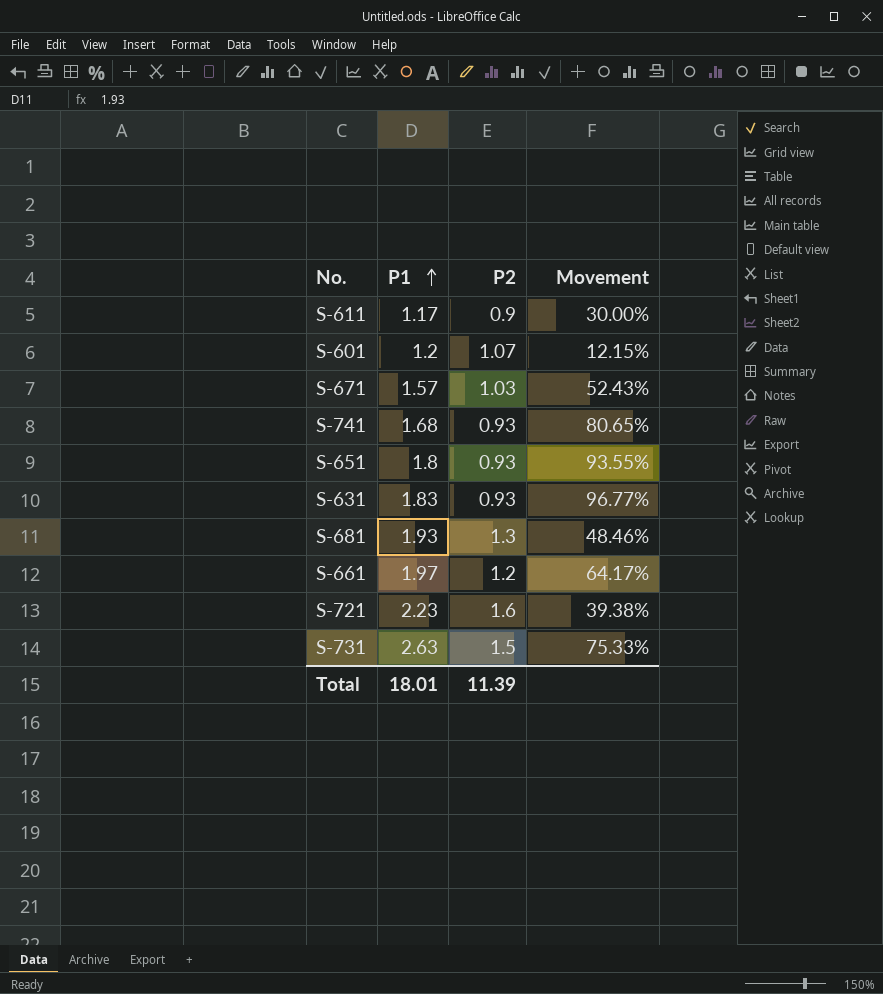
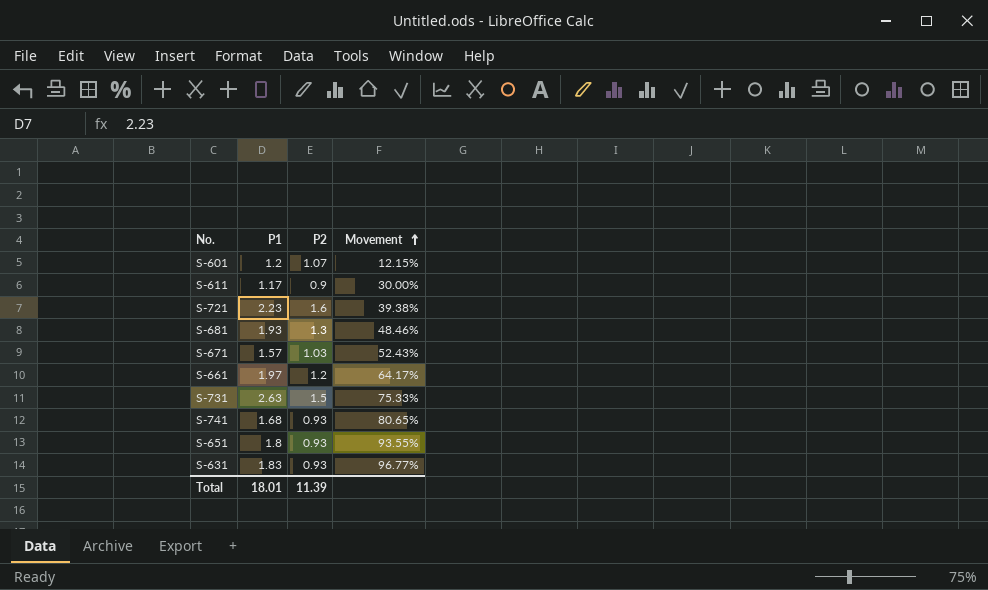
row order: P1 ascending -> Movement ascending

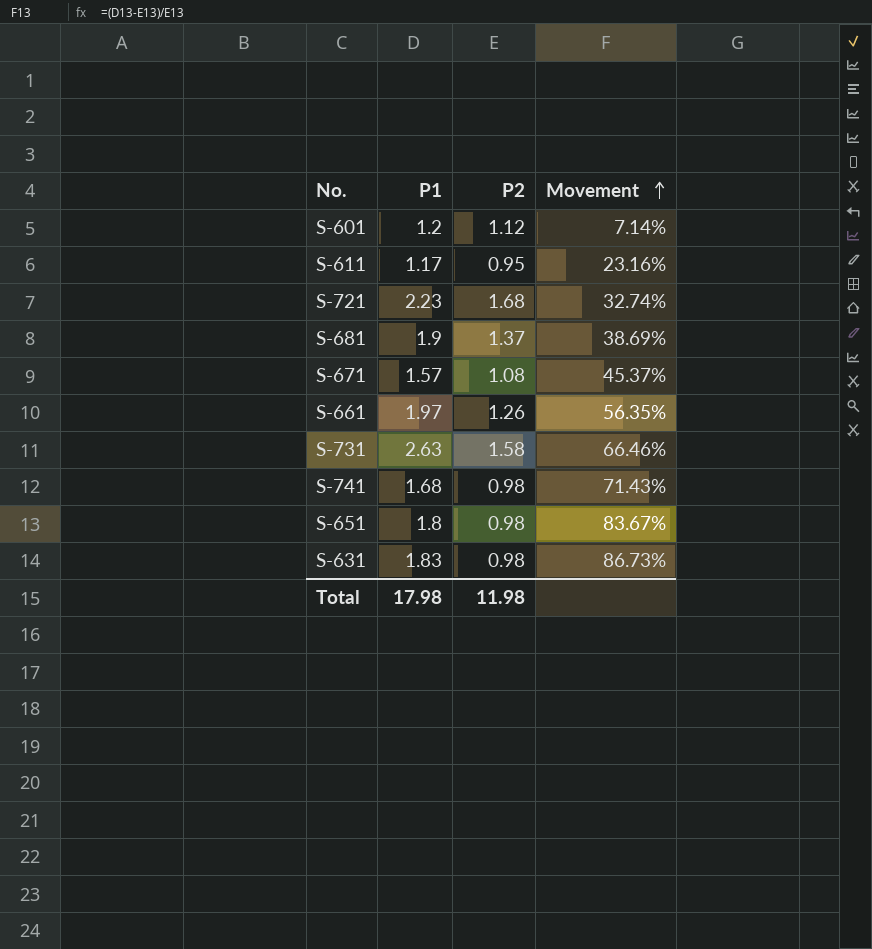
S-601 | P2: 1.07 -> 1.12
S-601 | Movement: 12.15% -> 7.14%
S-611 | P2: 0.9 -> 0.95
S-611 | Movement: 30.00% -> 23.16%
S-721 | P2: 1.6 -> 1.68
S-721 | Movement: 39.38% -> 32.74%
S-681 | P1: 1.93 -> 1.9
S-681 | P2: 1.3 -> 1.37
S-681 | Movement: 48.46% -> 38.69%
S-671 | P2: 1.03 -> 1.08
S-671 | Movement: 52.43% -> 45.37%
S-661 | P2: 1.2 -> 1.26
S-661 | Movement: 64.17% -> 56.35%
S-731 | P2: 1.5 -> 1.58
S-731 | Movement: 75.33% -> 66.46%
S-741 | P2: 0.93 -> 0.98
S-741 | Movement: 80.65% -> 71.43%
S-651 | P2: 0.93 -> 0.98
S-651 | Movement: 93.55% -> 83.67%
S-631 | P2: 0.93 -> 0.98
S-631 | Movement: 96.77% -> 86.73%
Total | P1: 18.01 -> 17.98
Total | P2: 11.39 -> 11.98

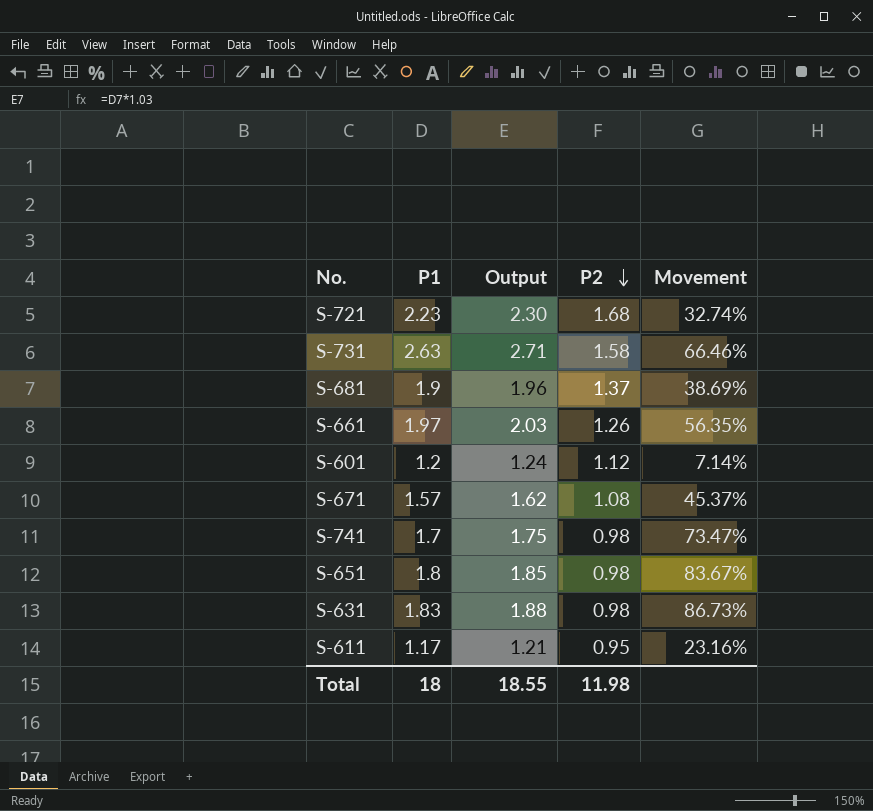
row order: Movement ascending -> P2 descending
column Output | formula: none -> [P1] * 1.03
S-741 | P1: 1.68 -> 1.7
S-741 | Movement: 71.43% -> 73.47%
Total | P1: 17.98 -> 18

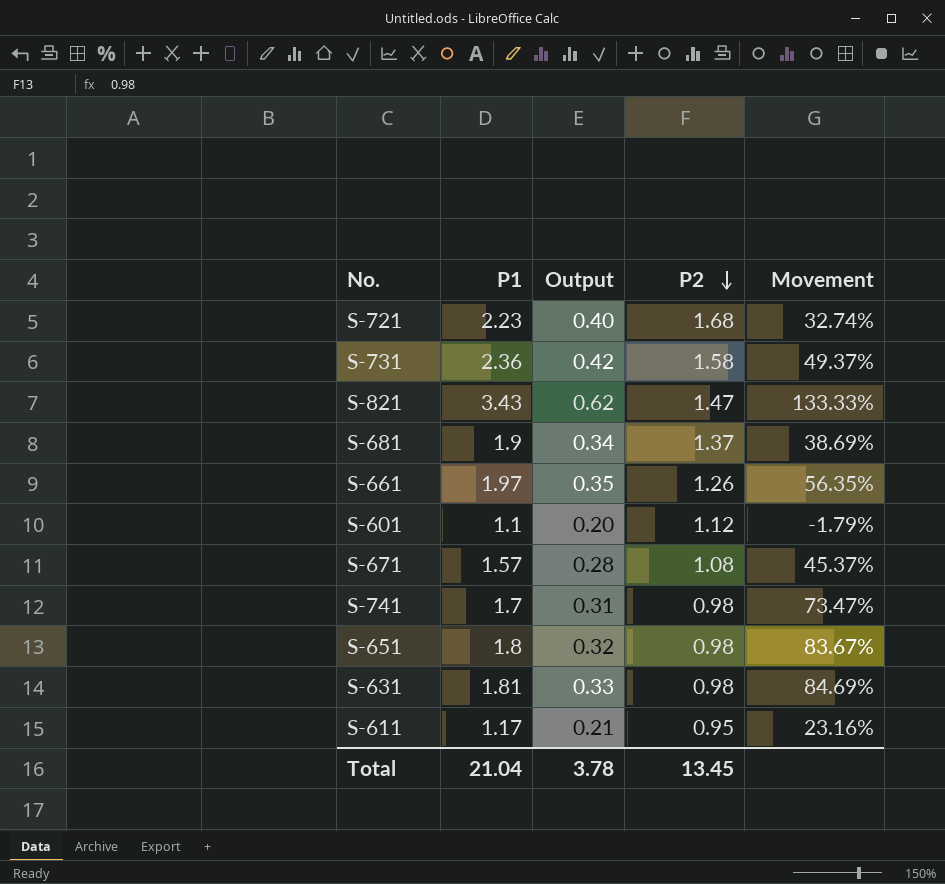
column Output | formula: [P1] * 1.03 -> [P1] * 0.18
S-731 | P1: 2.63 -> 2.36
S-731 | Movement: 66.46% -> 49.37%
row S-821: none -> 3.43 | 0.62 | 1.47 | 133.33%
S-601 | P1: 1.2 -> 1.1
S-601 | Movement: 7.14% -> -1.79%
S-631 | P1: 1.83 -> 1.81
S-631 | Movement: 86.73% -> 84.69%
Total | P1: 18 -> 21.04
Total | Output: 18.55 -> 3.78
Total | P2: 11.98 -> 13.45

